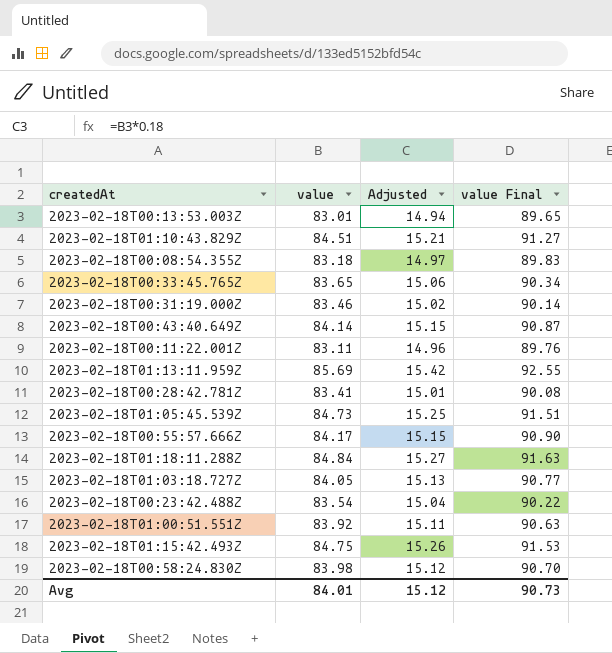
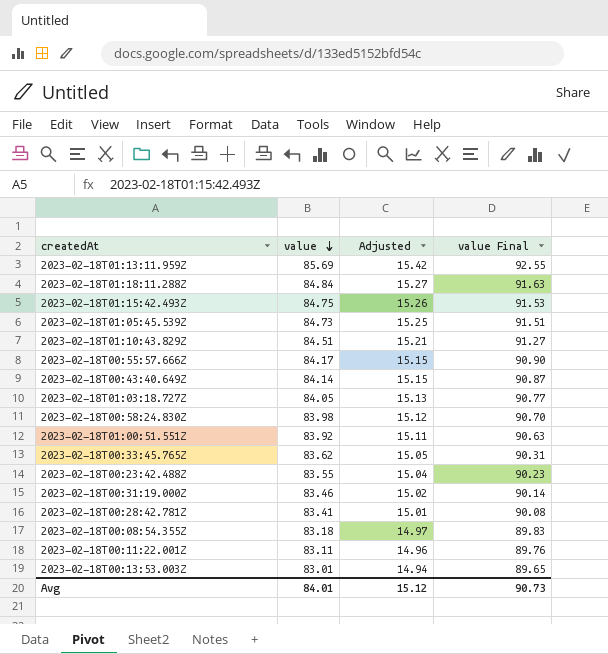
row order: none -> value descending
2023-02-18T00:33:45.765Z | value: 83.65 -> 83.62
2023-02-18T00:33:45.765Z | Adjusted: 15.06 -> 15.05
2023-02-18T00:33:45.765Z | value Final: 90.34 -> 90.31
2023-02-18T00:23:42.488Z | value: 83.54 -> 83.55
2023-02-18T00:23:42.488Z | value Final: 90.22 -> 90.23

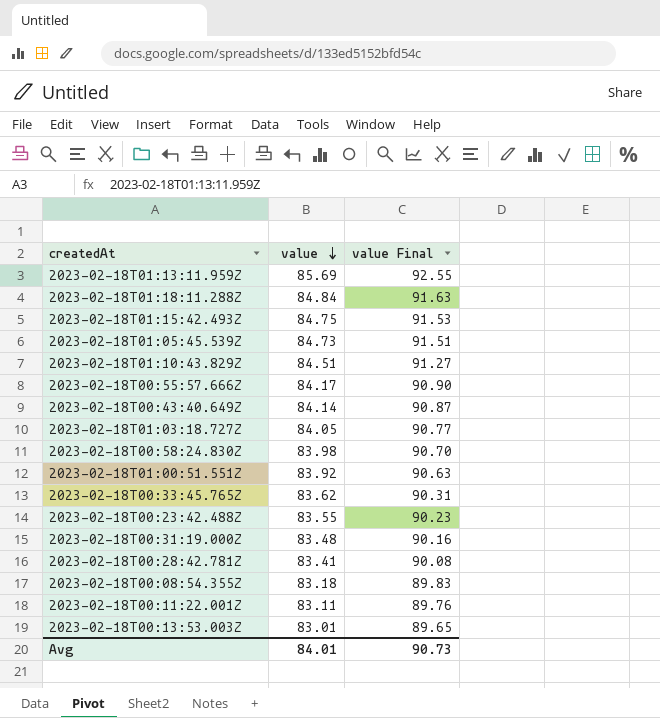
column Adjusted | formula: [value] * 0.18 -> none
2023-02-18T00:31:19.000Z | value: 83.46 -> 83.48
2023-02-18T00:31:19.000Z | value Final: 90.14 -> 90.16

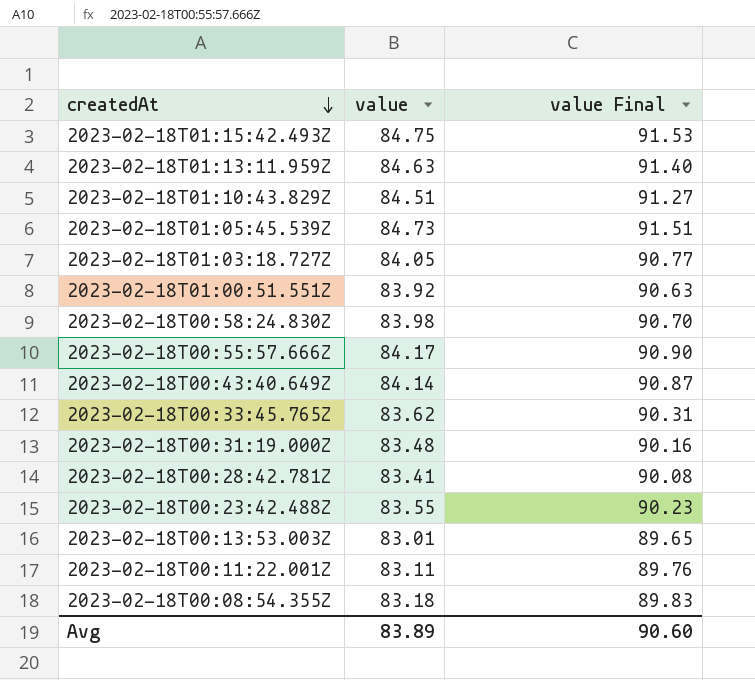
row order: value descending -> createdAt descending
row 2023-02-18T01:18:11.288Z: 84.84 | 91.63 -> none
2023-02-18T01:13:11.959Z | value: 85.69 -> 84.63
2023-02-18T01:13:11.959Z | value Final: 92.55 -> 91.40
Avg | value: 84.01 -> 83.89
Avg | value Final: 90.73 -> 90.60

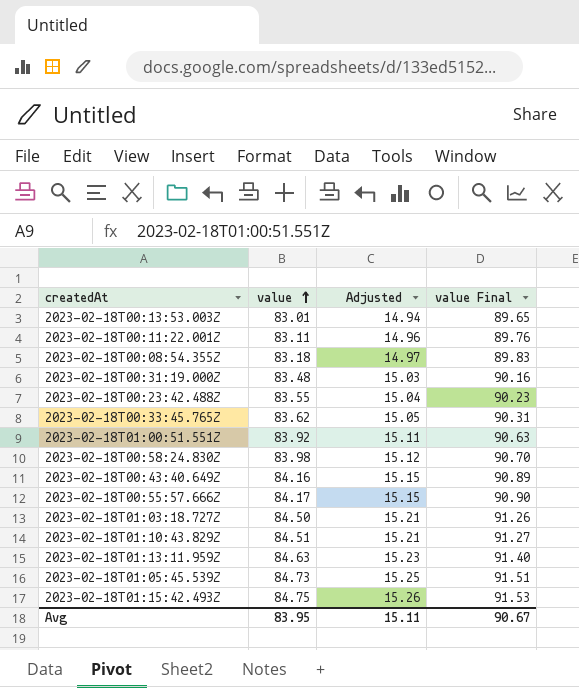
row order: createdAt descending -> value ascending
column Adjusted | formula: none -> [value] * 0.18
row 2023-02-18T00:28:42.781Z: 83.41 | 90.08 -> none
2023-02-18T00:43:40.649Z | value: 84.14 -> 84.16
2023-02-18T00:43:40.649Z | value Final: 90.87 -> 90.89
2023-02-18T01:03:18.727Z | value: 84.05 -> 84.50
2023-02-18T01:03:18.727Z | value Final: 90.77 -> 91.26
Avg | value: 83.89 -> 83.95
Avg | value Final: 90.60 -> 90.67

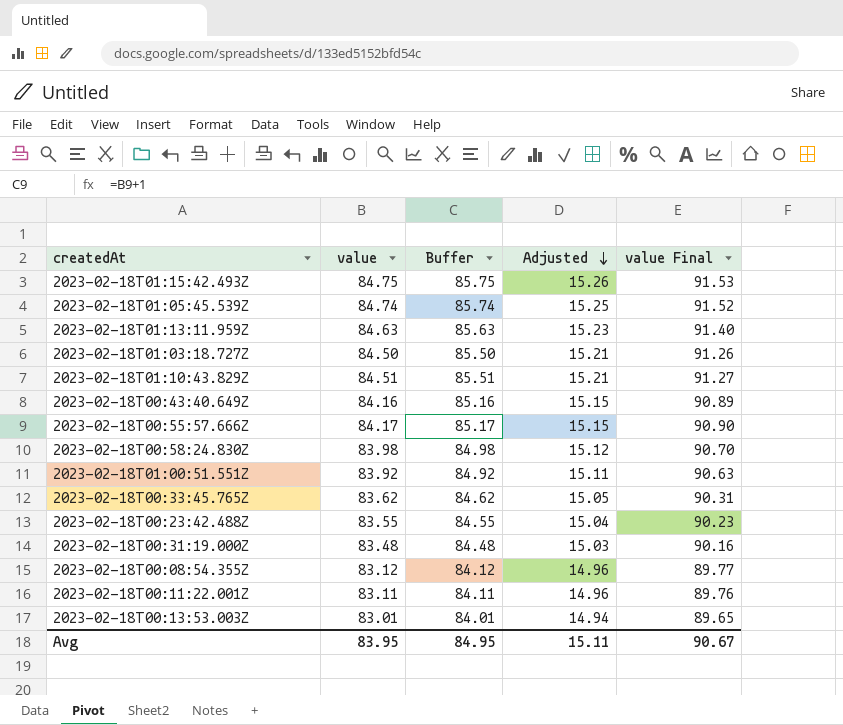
row order: value ascending -> Adjusted descending
column Buffer | formula: none -> [value] + 1
2023-02-18T01:05:45.539Z | value: 84.73 -> 84.74
2023-02-18T01:05:45.539Z | value Final: 91.51 -> 91.52
2023-02-18T00:08:54.355Z | value: 83.18 -> 83.12
2023-02-18T00:08:54.355Z | Adjusted: 14.97 -> 14.96
2023-02-18T00:08:54.355Z | value Final: 89.83 -> 89.77

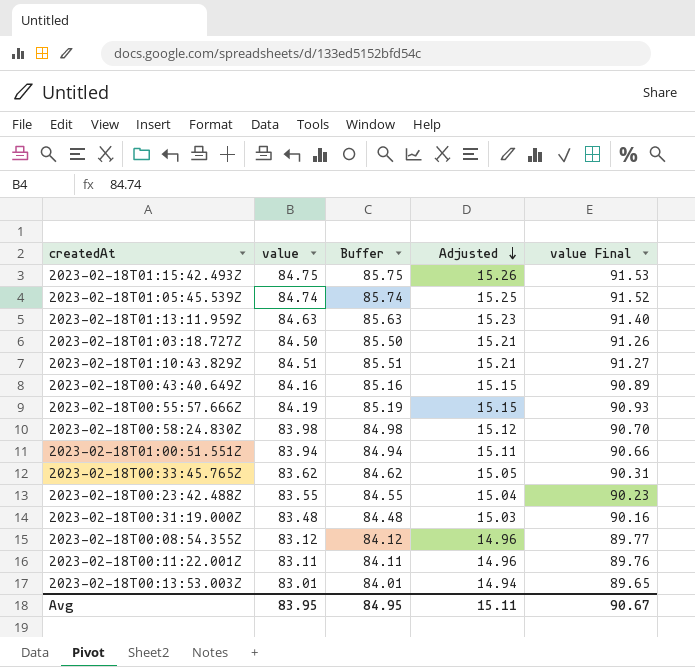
2023-02-18T00:55:57.666Z | value: 84.17 -> 84.19
2023-02-18T00:55:57.666Z | Buffer: 85.17 -> 85.19
2023-02-18T00:55:57.666Z | value Final: 90.90 -> 90.93
2023-02-18T01:00:51.551Z | value: 83.92 -> 83.94
2023-02-18T01:00:51.551Z | Buffer: 84.92 -> 84.94
2023-02-18T01:00:51.551Z | value Final: 90.63 -> 90.66

